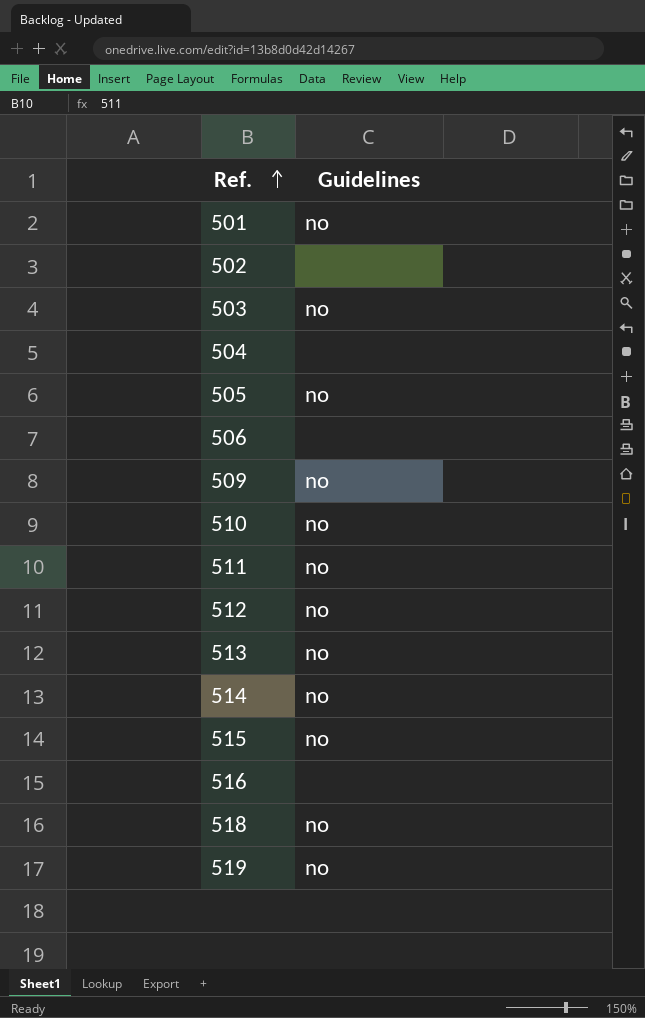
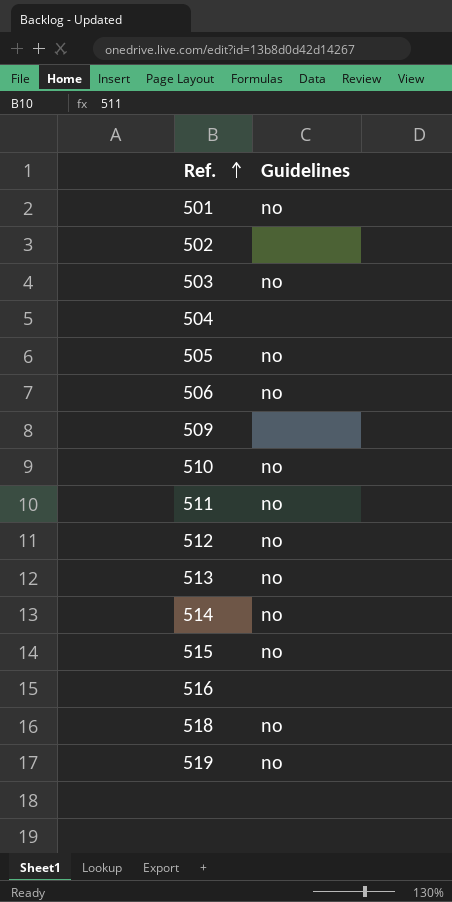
506 | Guidelines: none -> no
509 | Guidelines: no -> none

